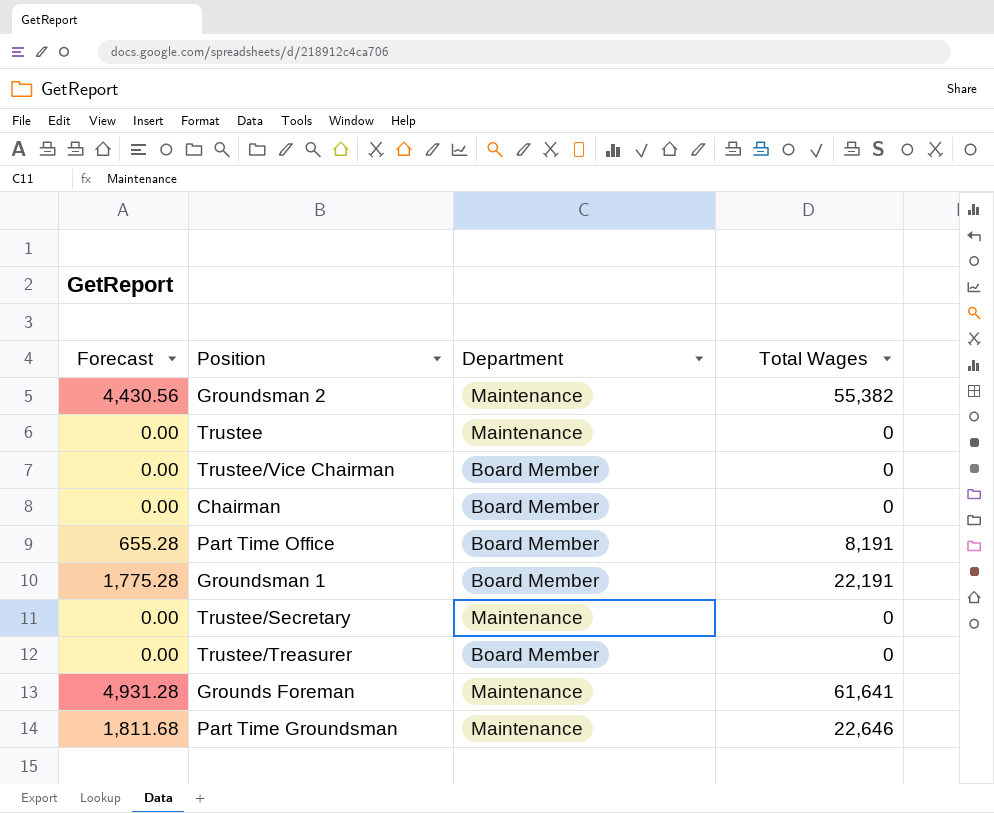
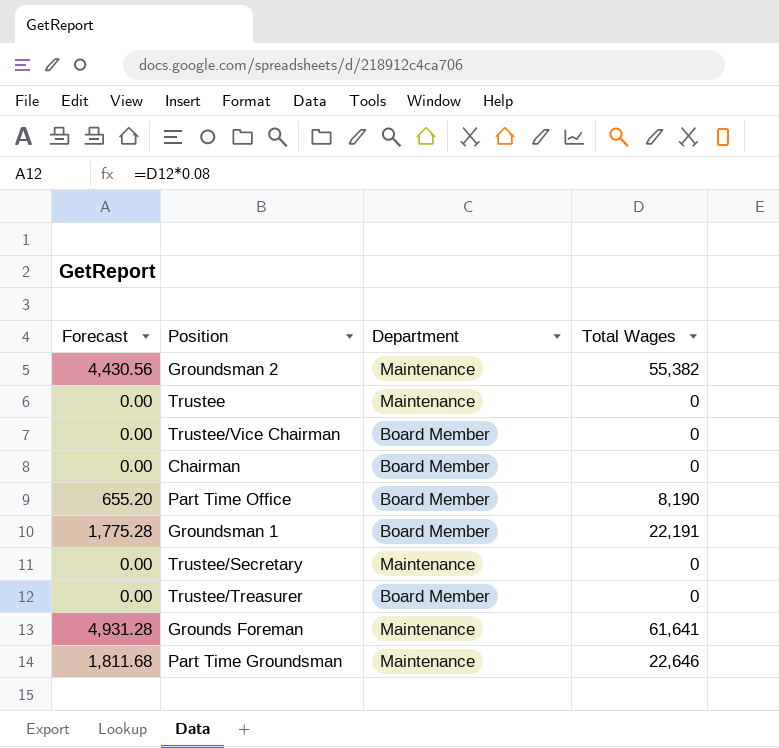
Part Time Office | Forecast: 655.28 -> 655.20
Part Time Office | Total Wages: 8,191 -> 8,190

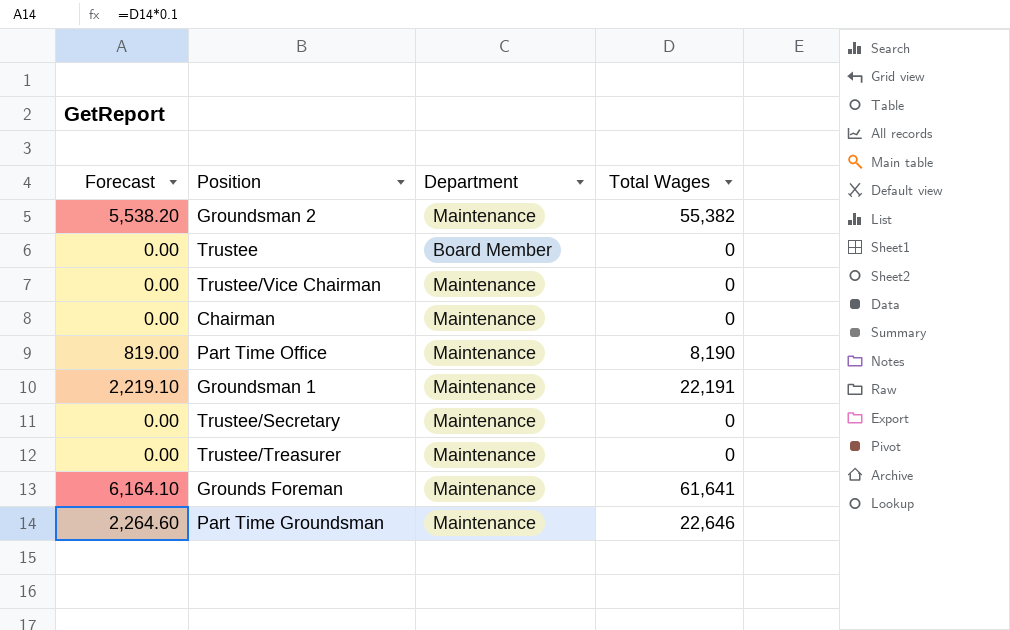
column Forecast | formula: [Total Wages] * 0.08 -> [Total Wages] * 0.1
Trustee | Department: Maintenance -> Board Member
Trustee/Vice Chairman | Department: Board Member -> Maintenance
Chairman | Department: Board Member -> Maintenance
Part Time Office | Department: Board Member -> Maintenance
Groundsman 1 | Department: Board Member -> Maintenance
Trustee/Treasurer | Department: Board Member -> Maintenance

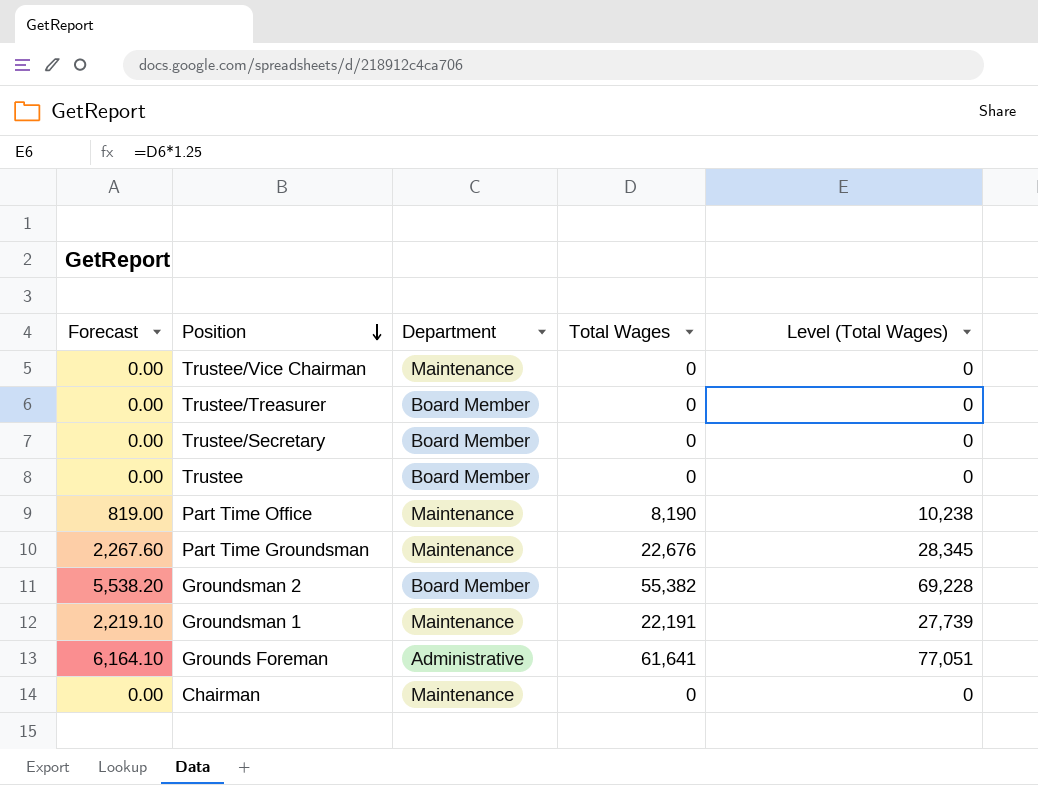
row order: none -> Position descending
column Level (Total Wages) | formula: none -> [Total Wages] * 1.25
Trustee/Treasurer | Department: Maintenance -> Board Member
Trustee/Secretary | Department: Maintenance -> Board Member
Part Time Groundsman | Forecast: 2,264.60 -> 2,267.60
Part Time Groundsman | Total Wages: 22,646 -> 22,676
Groundsman 2 | Department: Maintenance -> Board Member
Grounds Foreman | Department: Maintenance -> Administrative

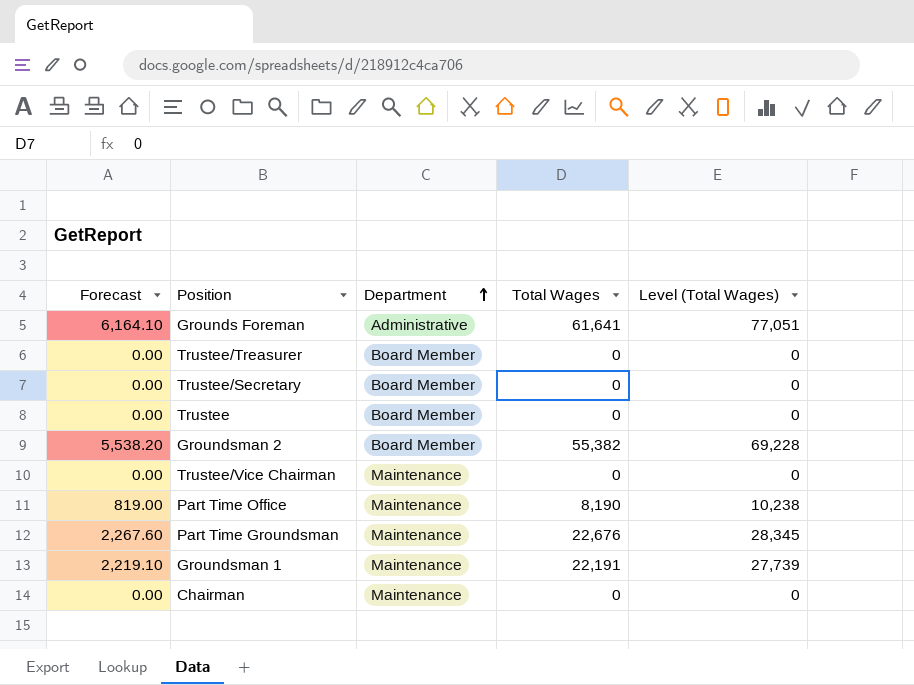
row order: Position descending -> Department ascending

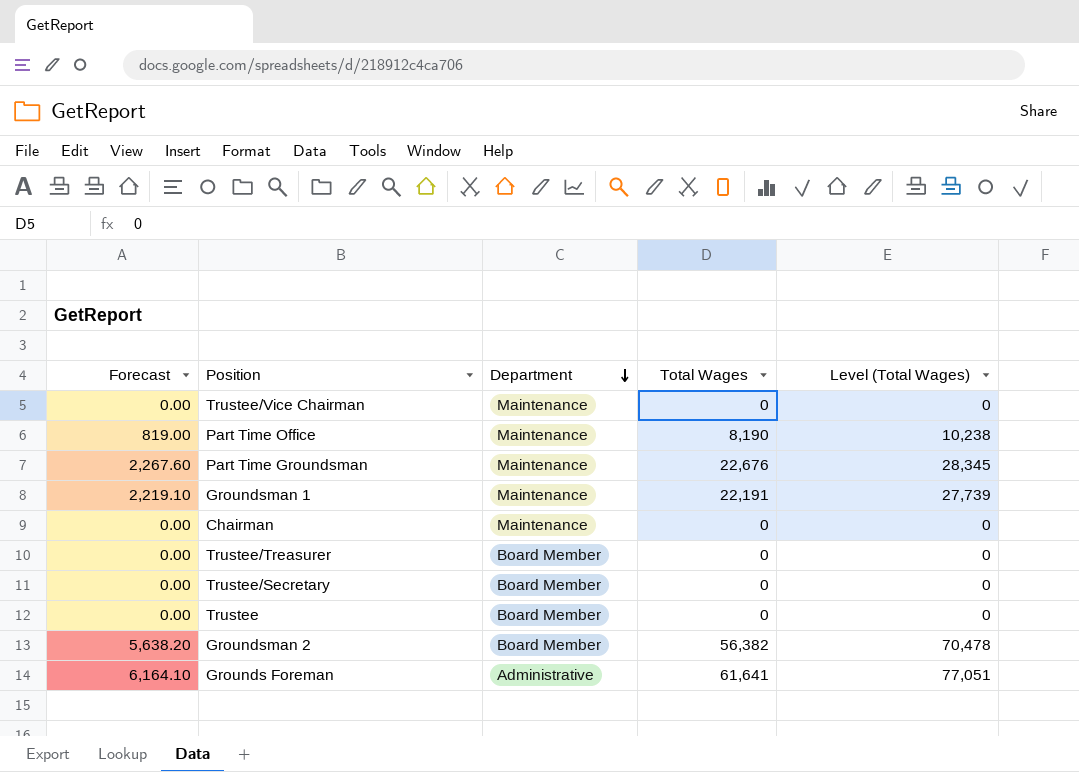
row order: Department ascending -> Department descending
Groundsman 2 | Forecast: 5,538.20 -> 5,638.20
Groundsman 2 | Total Wages: 55,382 -> 56,382
Groundsman 2 | Level (Total Wages): 69,228 -> 70,478

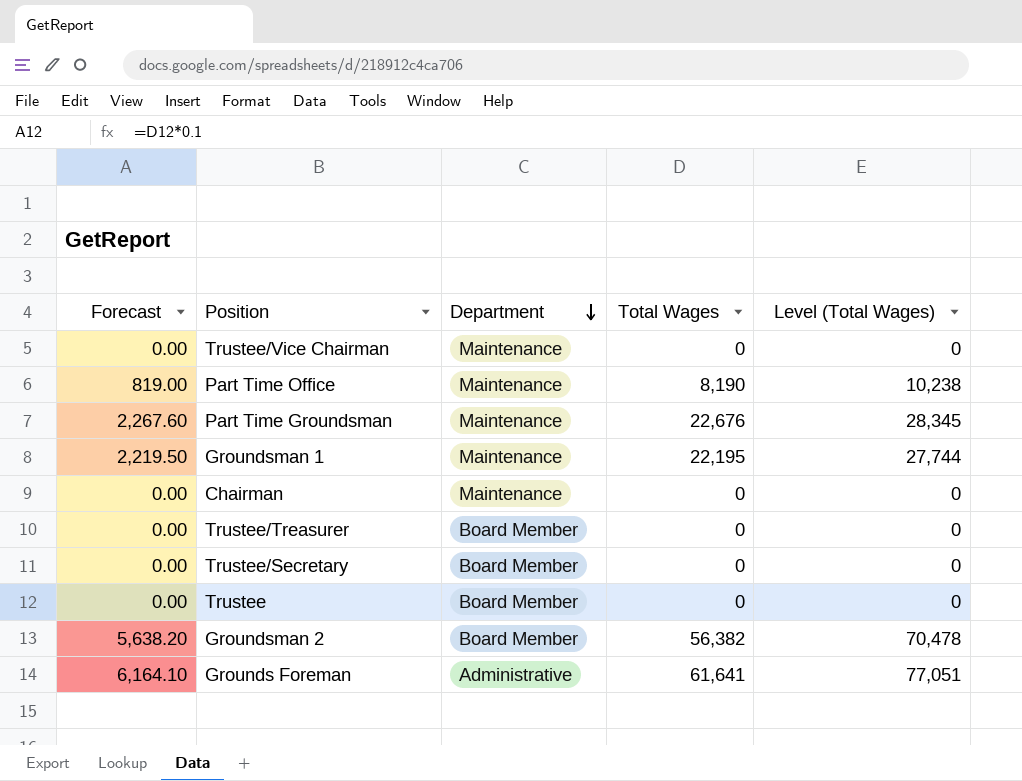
Groundsman 1 | Forecast: 2,219.10 -> 2,219.50
Groundsman 1 | Total Wages: 22,191 -> 22,195
Groundsman 1 | Level (Total Wages): 27,739 -> 27,744

